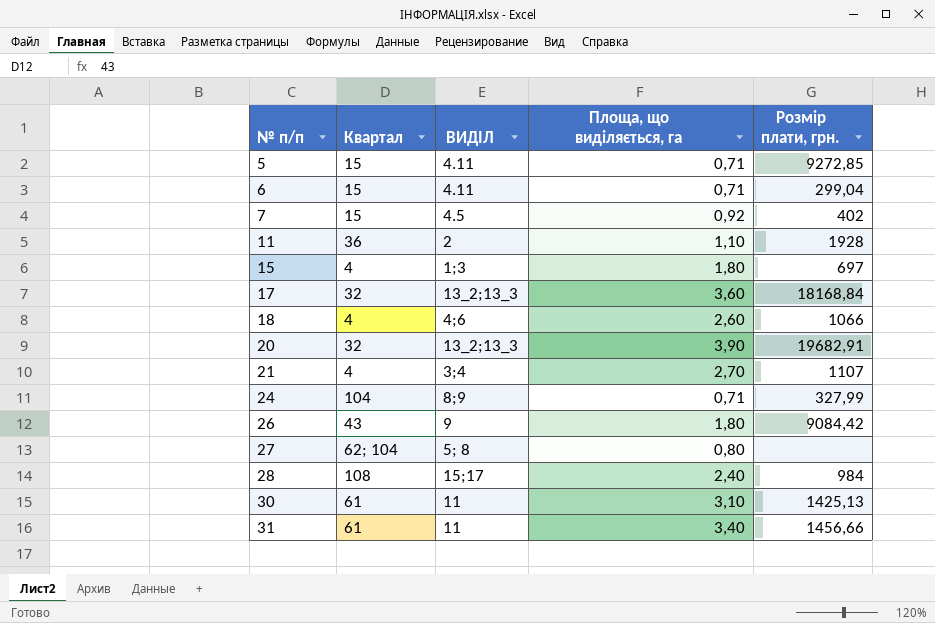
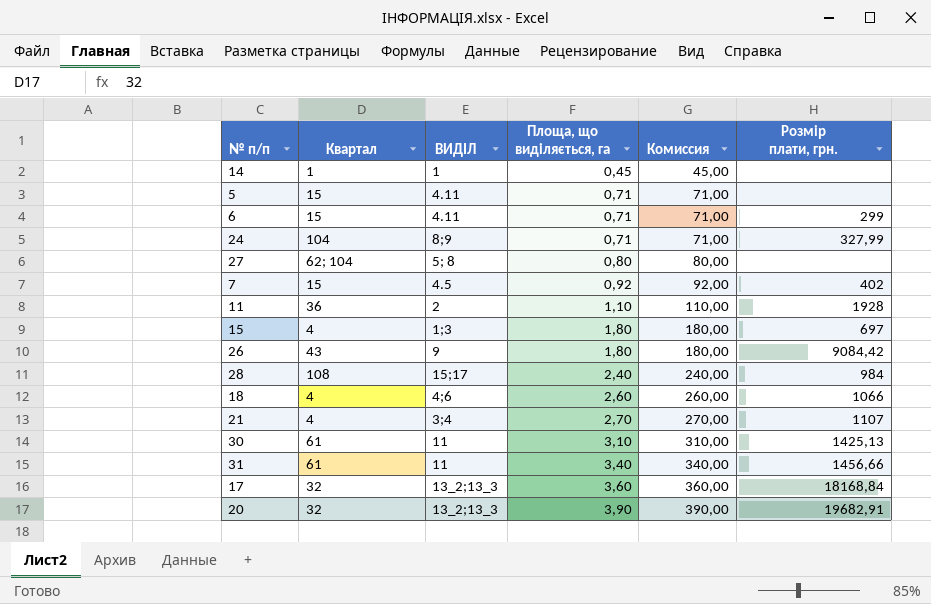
row order: № п/п ascending -> Площа, що виділяється, га ascending
column Комиссия | formula: none -> [Площа, що виділяється, га] * 100
row 14: none -> 1 | 1 | 0,45 | 45,00 | none
5 | Розмір плати, грн.: 9272,85 -> none
6 | Розмір плати, грн.: 299,04 -> 299

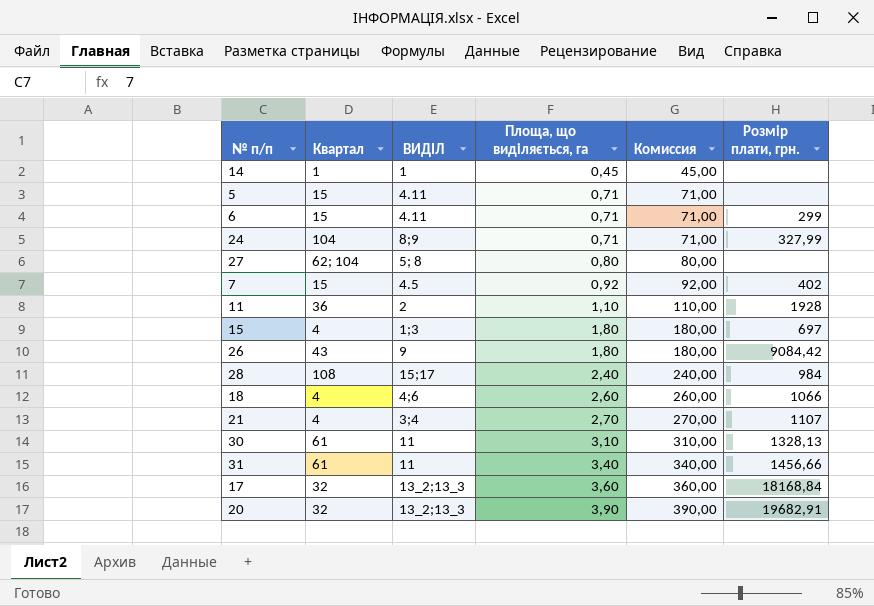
30 | Розмір плати, грн.: 1425,13 -> 1328,13

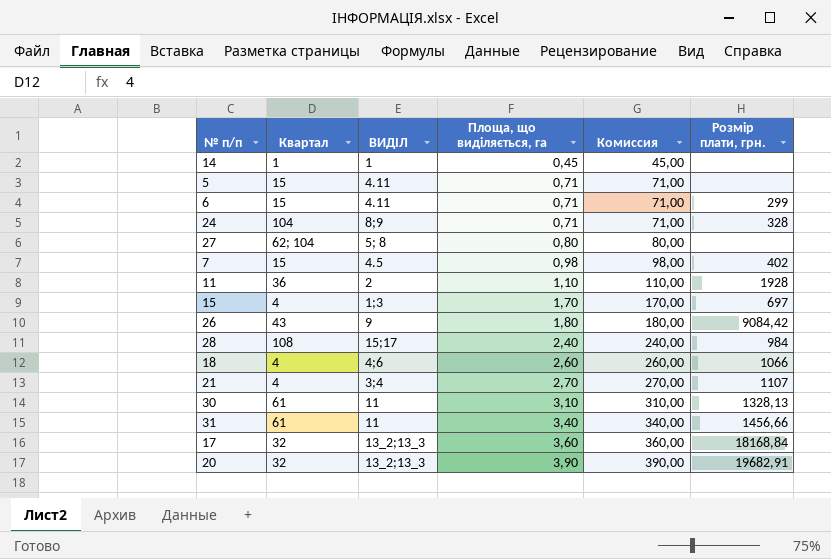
24 | Розмір плати, грн.: 327,99 -> 328
7 | Площа, що виділяється, га: 0,92 -> 0,98
7 | Комиссия: 92,00 -> 98,00
15 | Площа, що виділяється, га: 1,80 -> 1,70
15 | Комиссия: 180,00 -> 170,00

